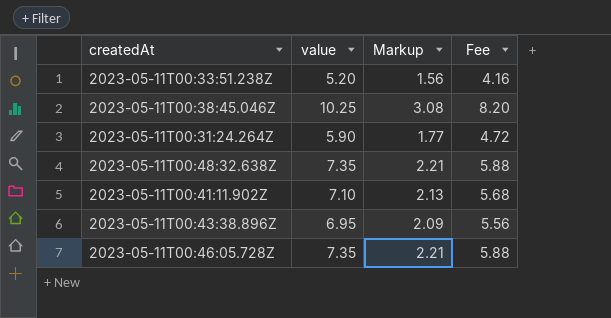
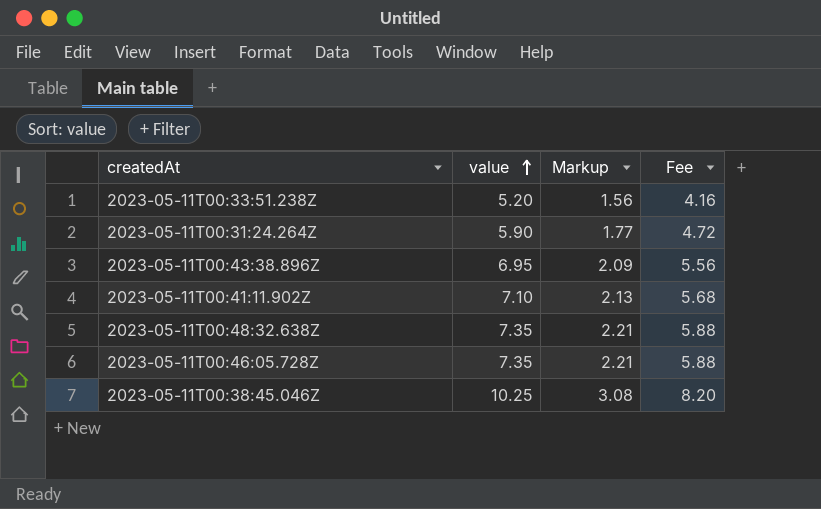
row order: none -> value ascending

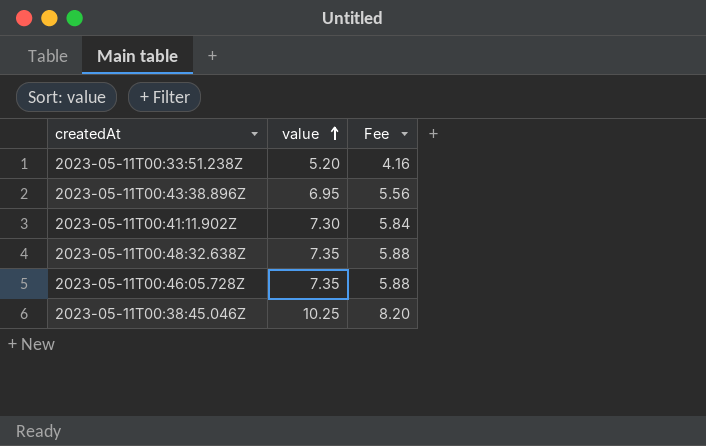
column Markup | formula: [value] * 0.3 -> none
row 2023-05-11T00:31:24.264Z: 5.90 | 1.77 | 4.72 -> none
2023-05-11T00:41:11.902Z | value: 7.10 -> 7.30
2023-05-11T00:41:11.902Z | Fee: 5.68 -> 5.84

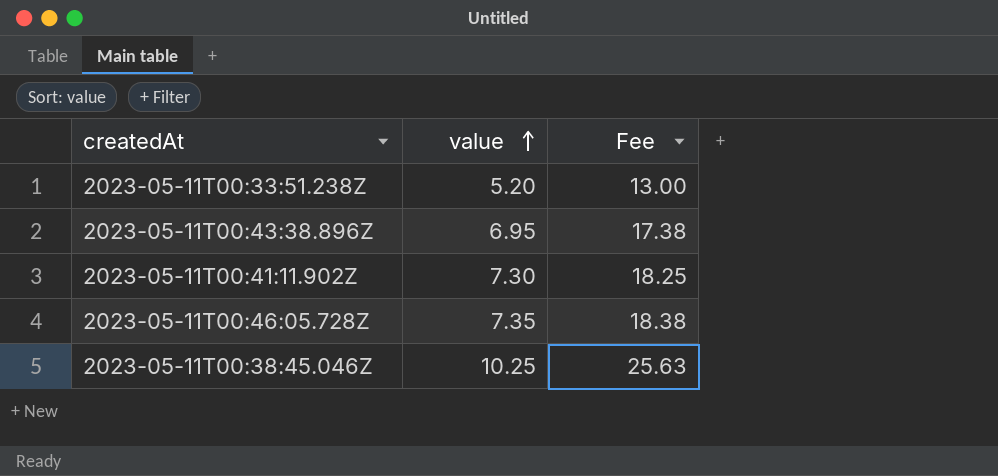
column Fee | formula: [value] * 0.8 -> [value] * 2.5
row 2023-05-11T00:48:32.638Z: 7.35 | 5.88 -> none

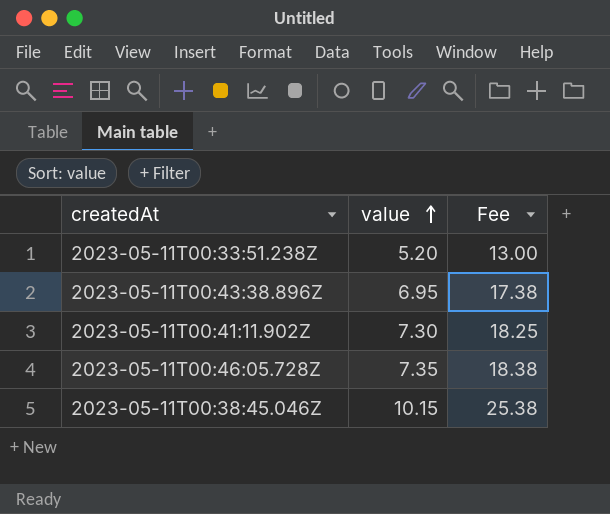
2023-05-11T00:38:45.046Z | value: 10.25 -> 10.15
2023-05-11T00:38:45.046Z | Fee: 25.63 -> 25.38

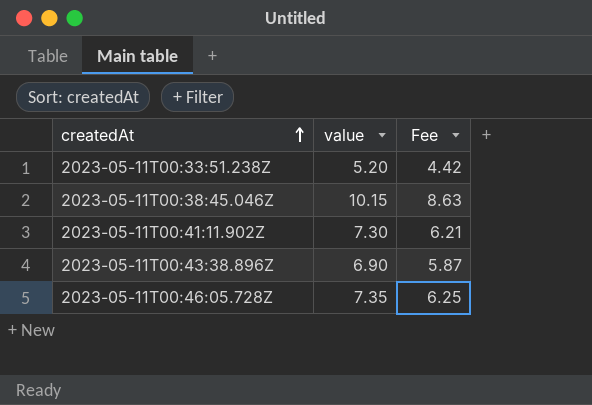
row order: value ascending -> createdAt ascending
column Fee | formula: [value] * 2.5 -> [value] * 0.85
2023-05-11T00:43:38.896Z | value: 6.95 -> 6.90

